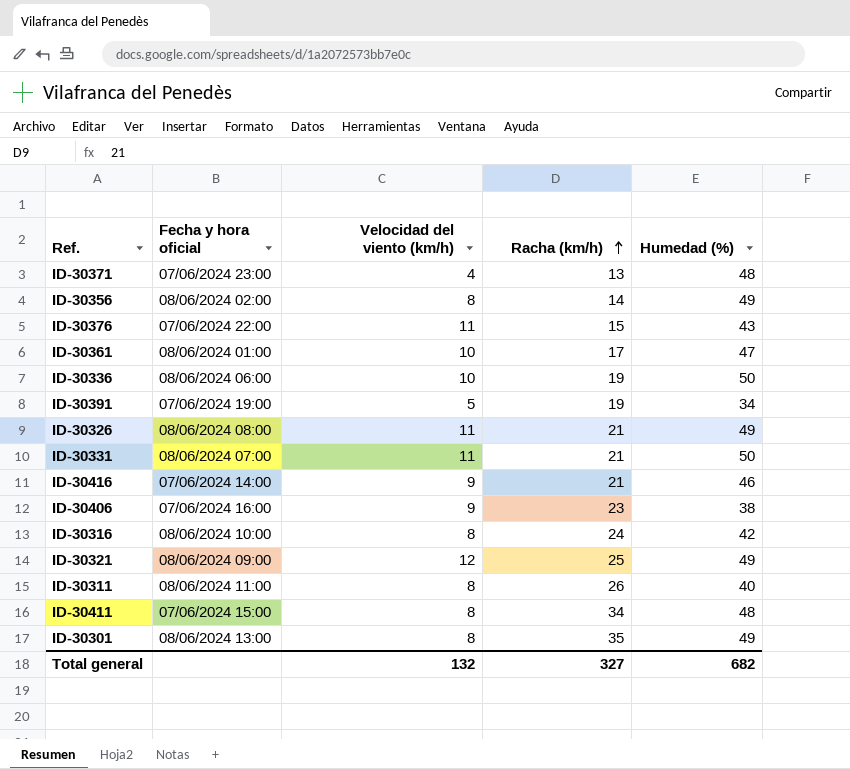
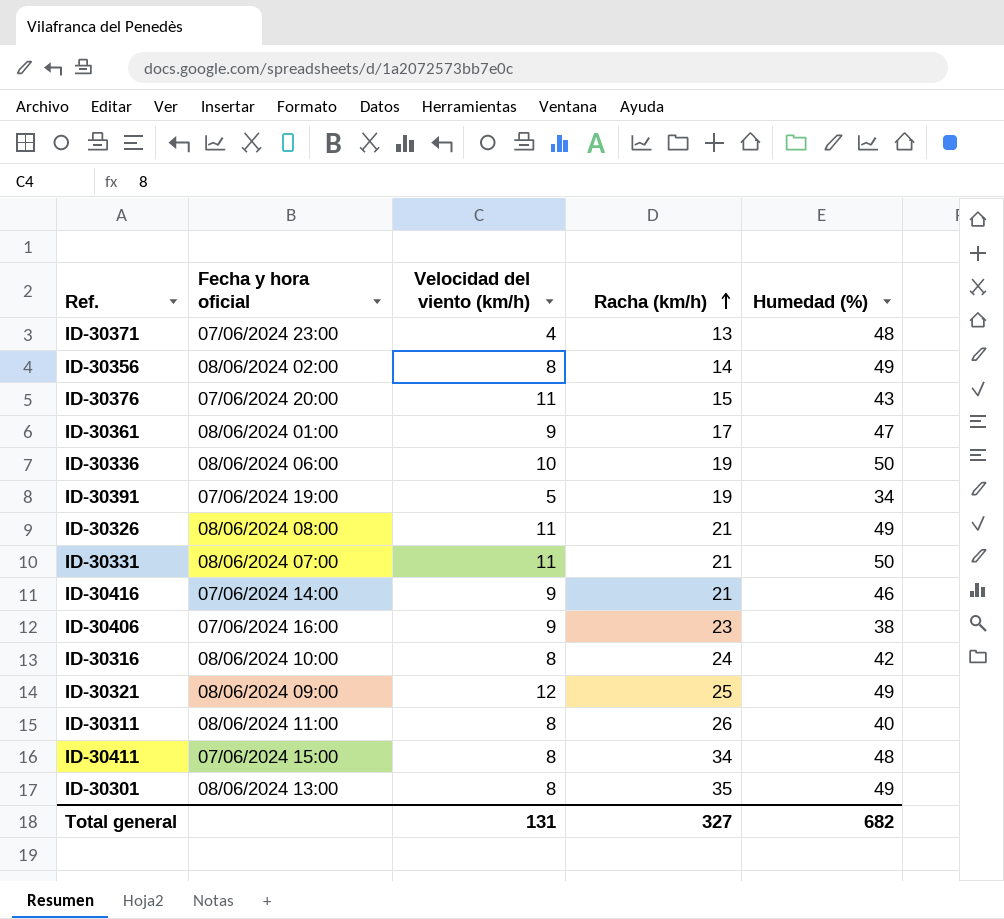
ID-30376 | Fecha y hora oficial: 07/06/2024 22:00 -> 07/06/2024 20:00
ID-30361 | Velocidad del viento (km/h): 10 -> 9
Total general | Velocidad del viento (km/h): 132 -> 131

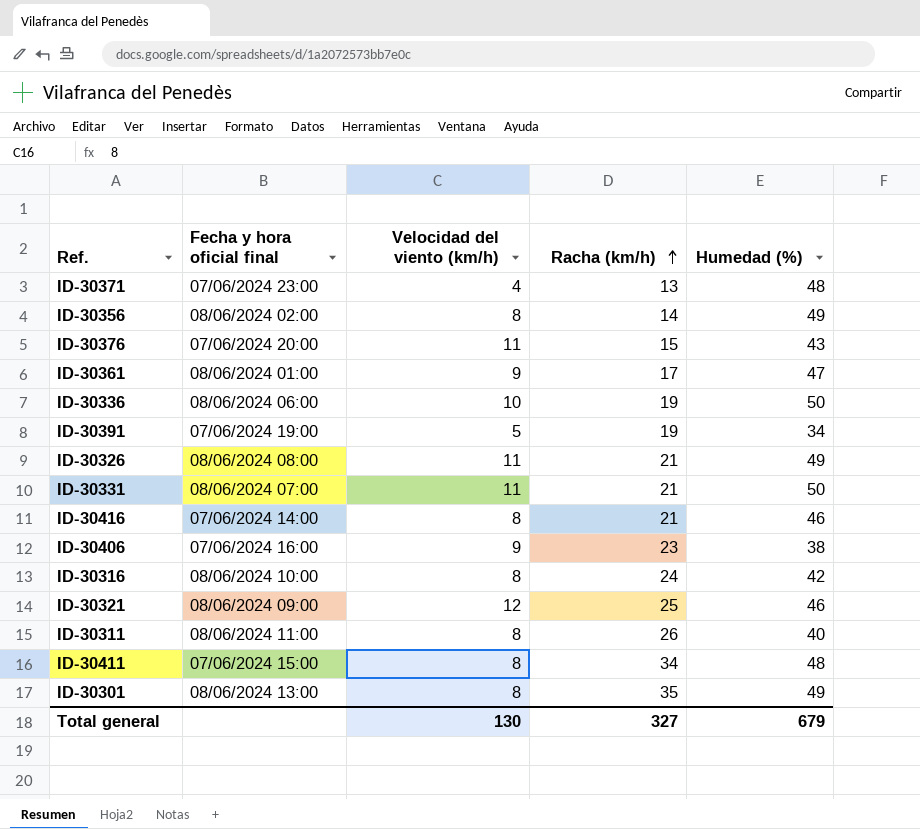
column name: Fecha y hora oficial -> Fecha y hora oficial final
ID-30416 | Velocidad del viento (km/h): 9 -> 8
ID-30321 | Humedad (%): 49 -> 46
Total general | Velocidad del viento (km/h): 131 -> 130
Total general | Humedad (%): 682 -> 679

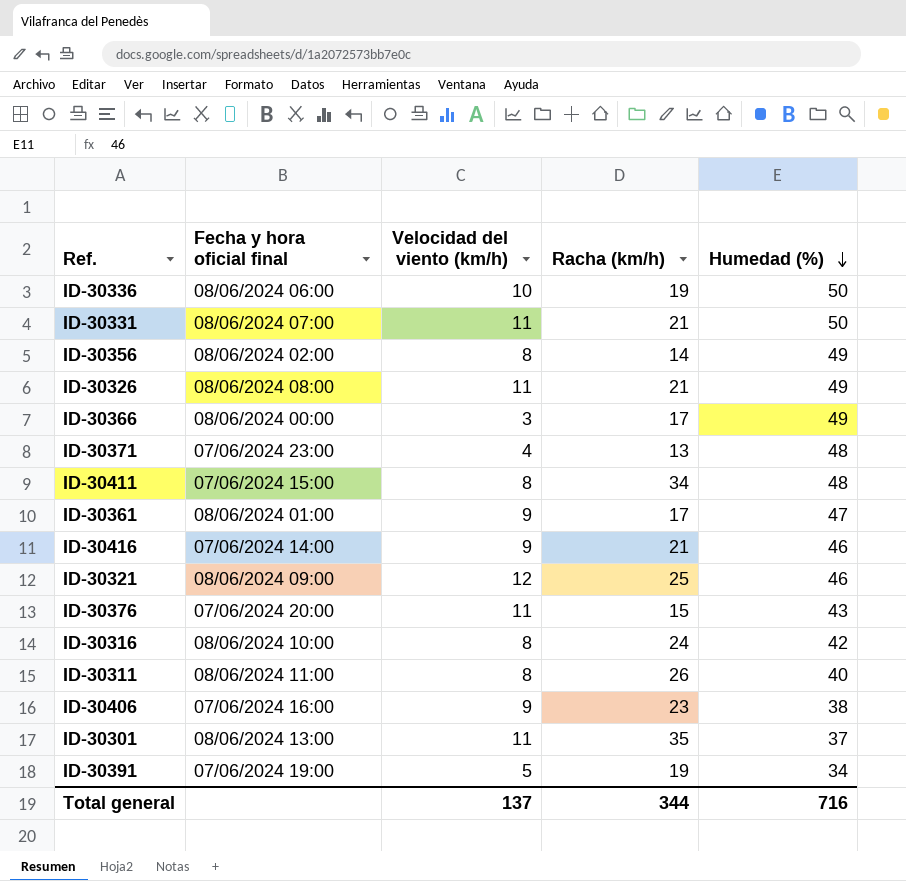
row order: Racha (km/h) ascending -> Humedad (%) descending
row ID-30366: none -> 08/06/2024 00:00 | 3 | 17 | 49
ID-30416 | Velocidad del viento (km/h): 8 -> 9
ID-30301 | Velocidad del viento (km/h): 8 -> 11
ID-30301 | Humedad (%): 49 -> 37
Total general | Velocidad del viento (km/h): 130 -> 137
Total general | Racha (km/h): 327 -> 344
Total general | Humedad (%): 679 -> 716

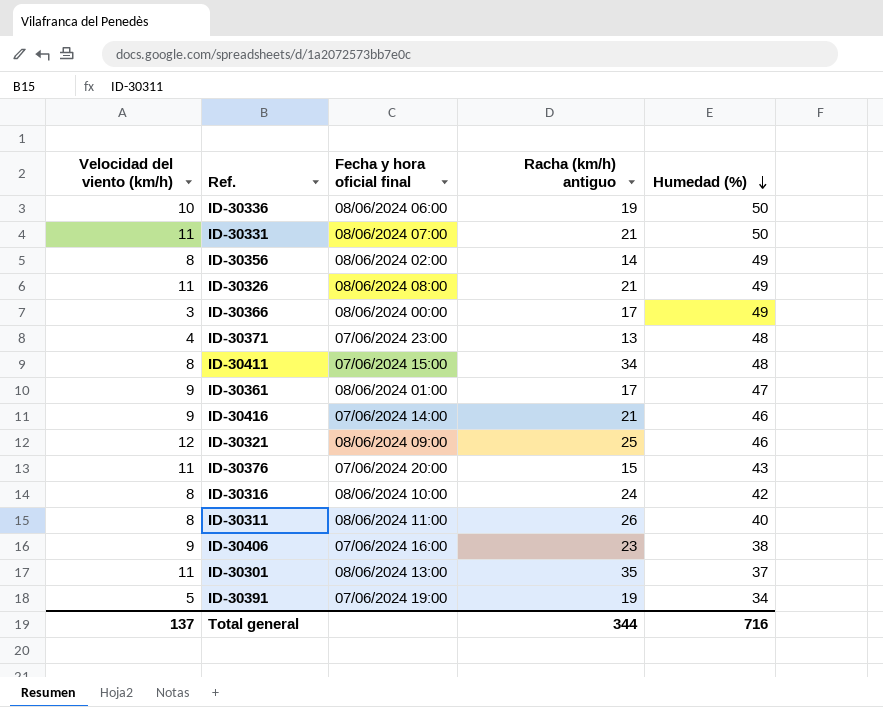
column Velocidad del viento (km/h) | position: 3 -> 1
column name: Racha (km/h) -> Racha (km/h) antiguo

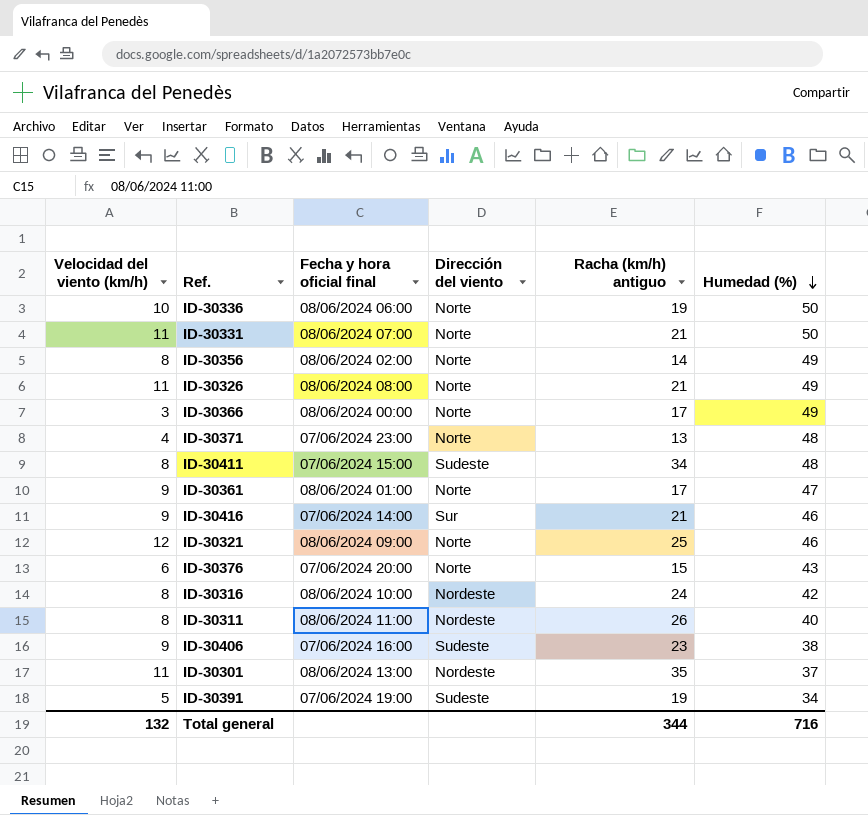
column Dirección del viento | position: none -> 4
ID-30376 | Velocidad del viento (km/h): 11 -> 6
Total general | Velocidad del viento (km/h): 137 -> 132

